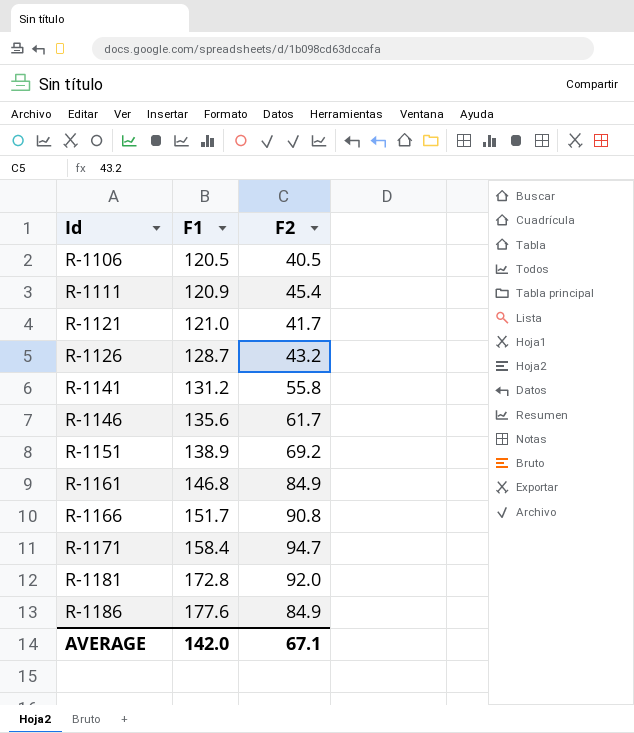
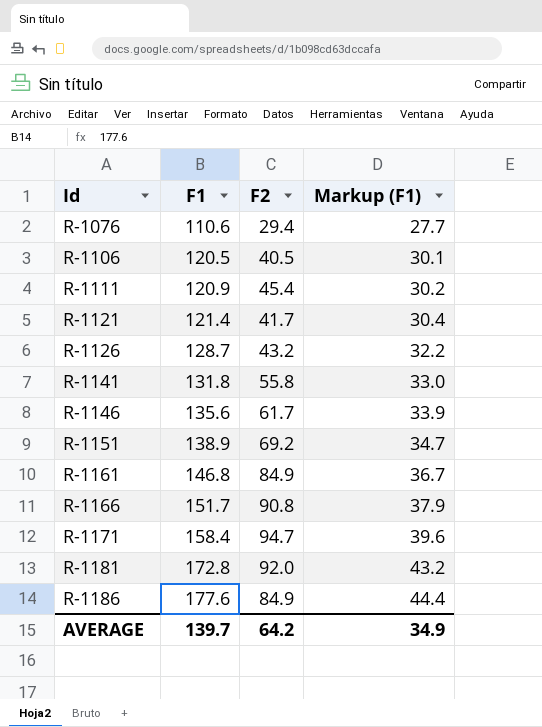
column Markup (F1) | formula: none -> [F1] * 0.25
row R-1076: none -> 110.6 | 29.4 | 27.7
R-1121 | F1: 121.0 -> 121.4
R-1141 | F1: 131.2 -> 131.8
AVERAGE | F1: 142.0 -> 139.7
AVERAGE | F2: 67.1 -> 64.2

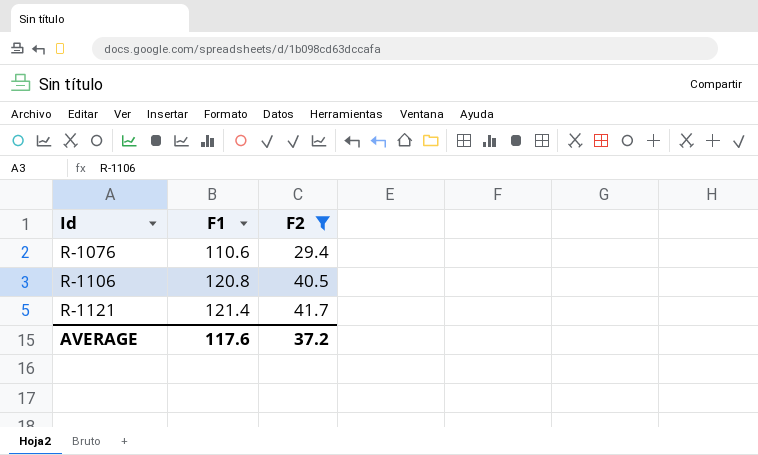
filter: none -> F2 <= 41.7
column Markup (F1) | formula: [F1] * 0.25 -> none
R-1106 | F1: 120.5 -> 120.8
AVERAGE | F1: 139.7 -> 117.6
AVERAGE | F2: 64.2 -> 37.2

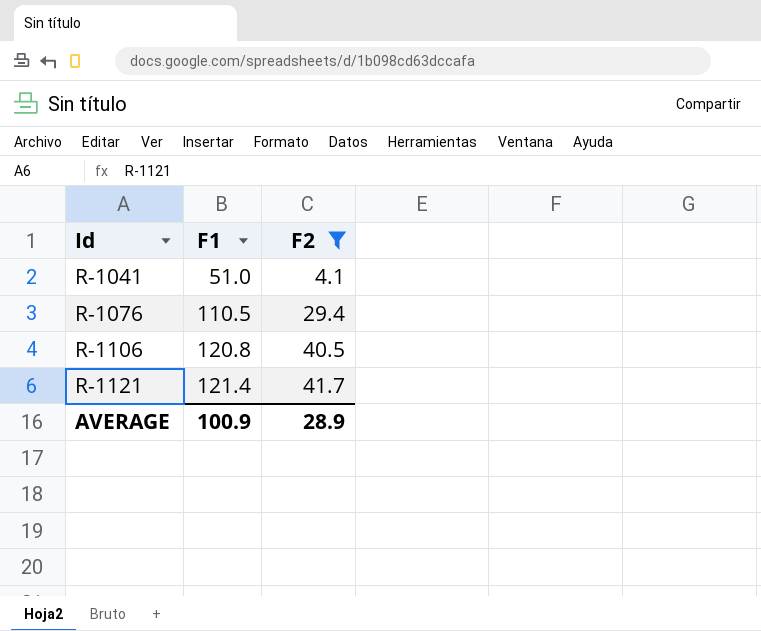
row R-1041: none -> 51.0 | 4.1
R-1076 | F1: 110.6 -> 110.5
AVERAGE | F1: 117.6 -> 100.9
AVERAGE | F2: 37.2 -> 28.9

